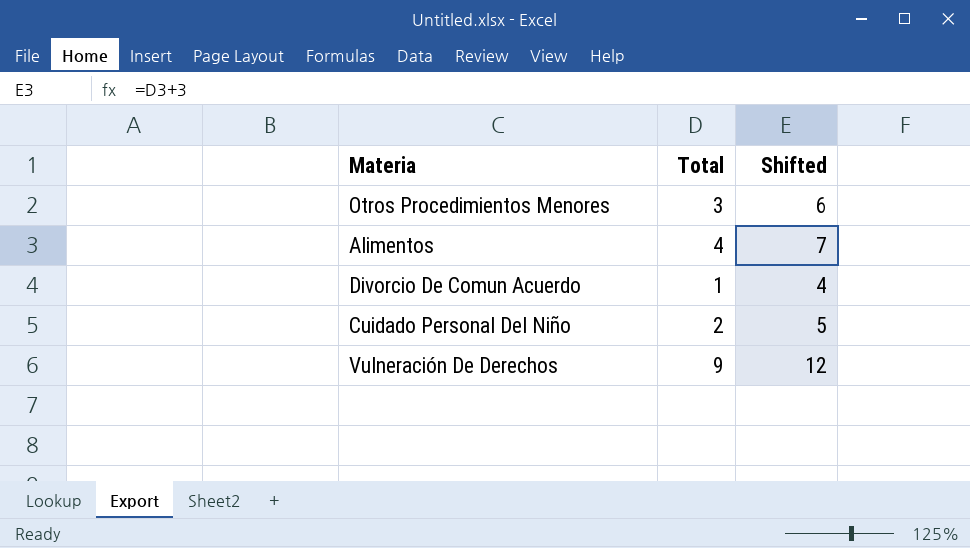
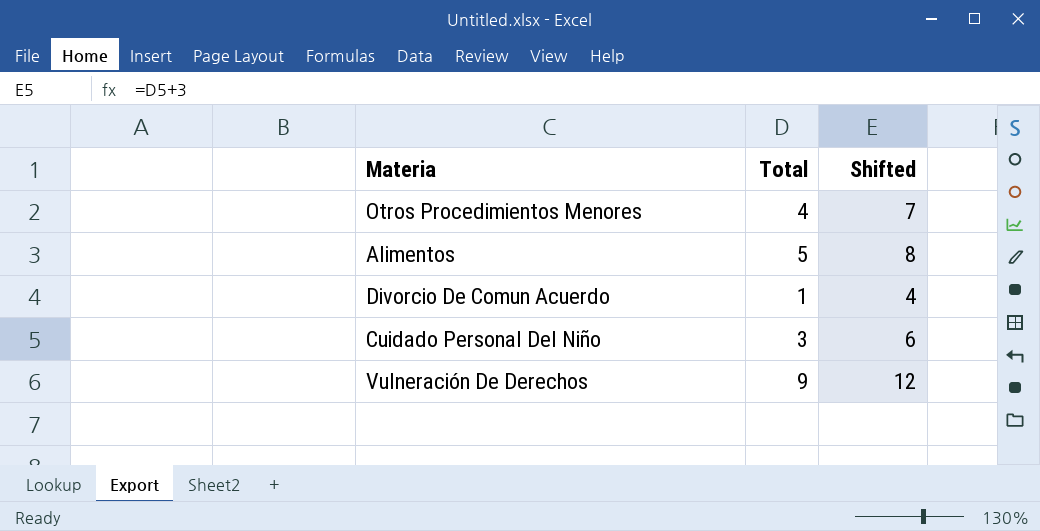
Otros Procedimientos Menores | Total: 3 -> 4
Otros Procedimientos Menores | Shifted: 6 -> 7
Alimentos | Total: 4 -> 5
Alimentos | Shifted: 7 -> 8
Cuidado Personal Del Niño | Total: 2 -> 3
Cuidado Personal Del Niño | Shifted: 5 -> 6

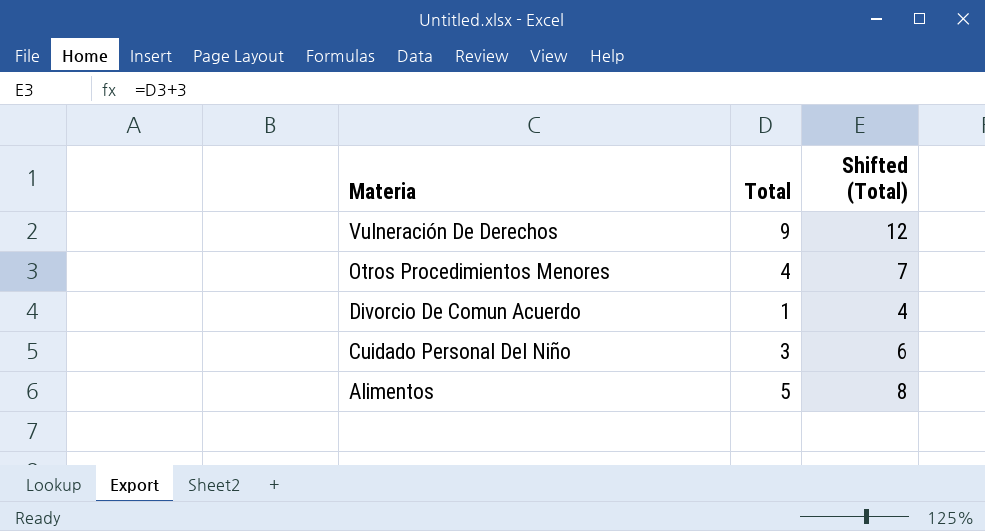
row order: none -> Materia descending
column name: Shifted -> Shifted (Total)

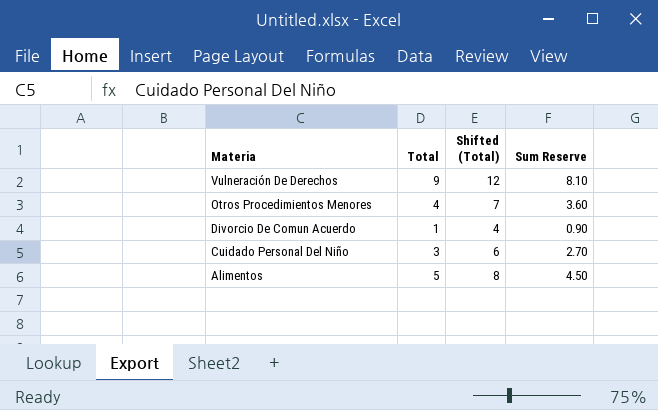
column Sum Reserve | formula: none -> [Total] * 0.9

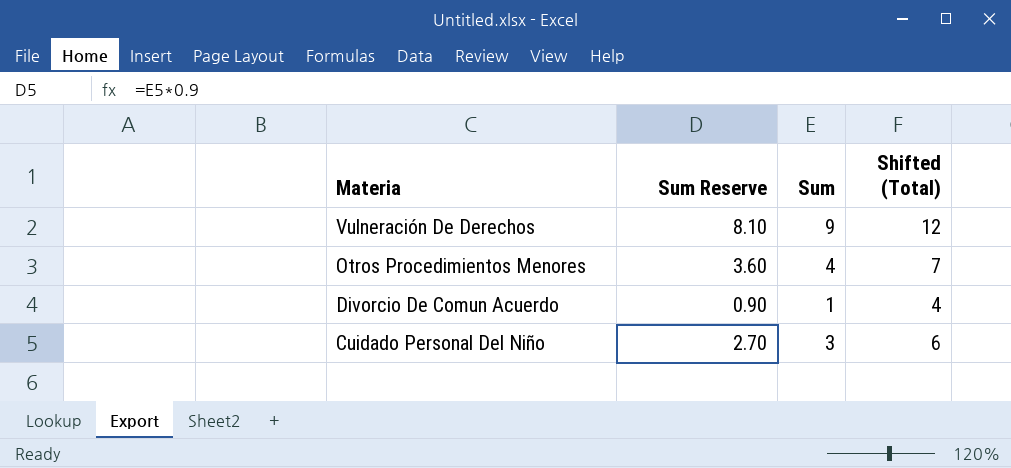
column Sum Reserve | position: 4 -> 2
column name: Total -> Sum
row Alimentos: 5 | 8 | 4.50 -> none

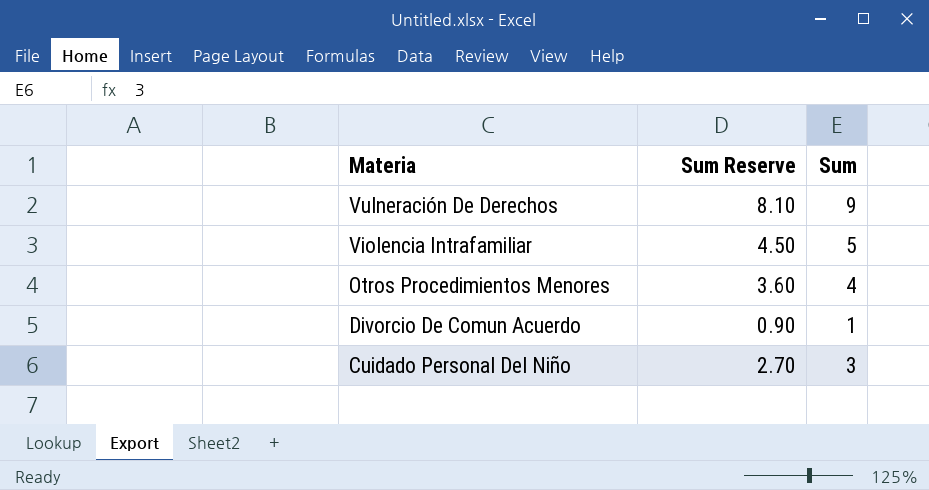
column Shifted (Total) | formula: [Sum] + 3 -> none
row Violencia Intrafamiliar: none -> 4.50 | 5

